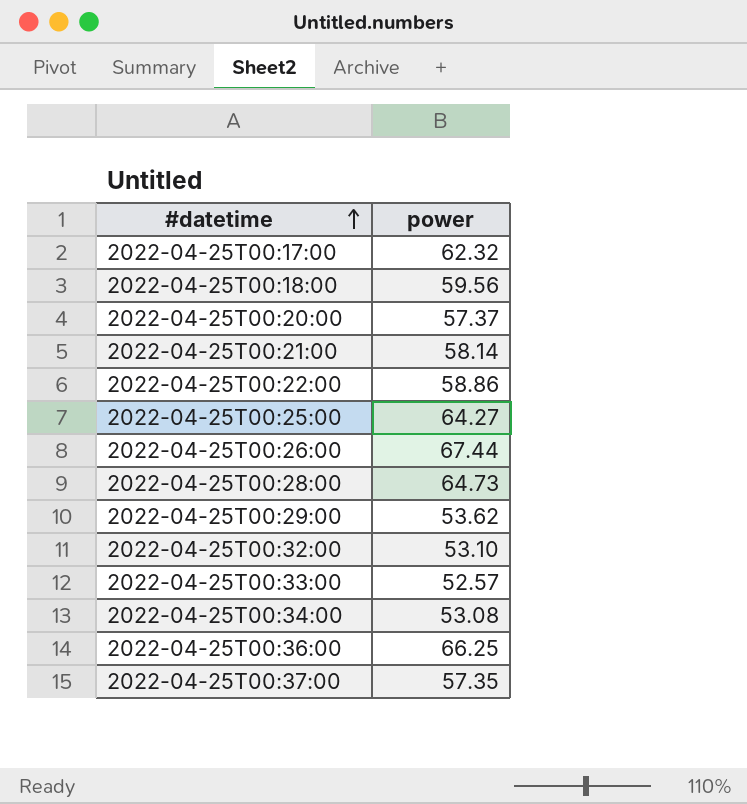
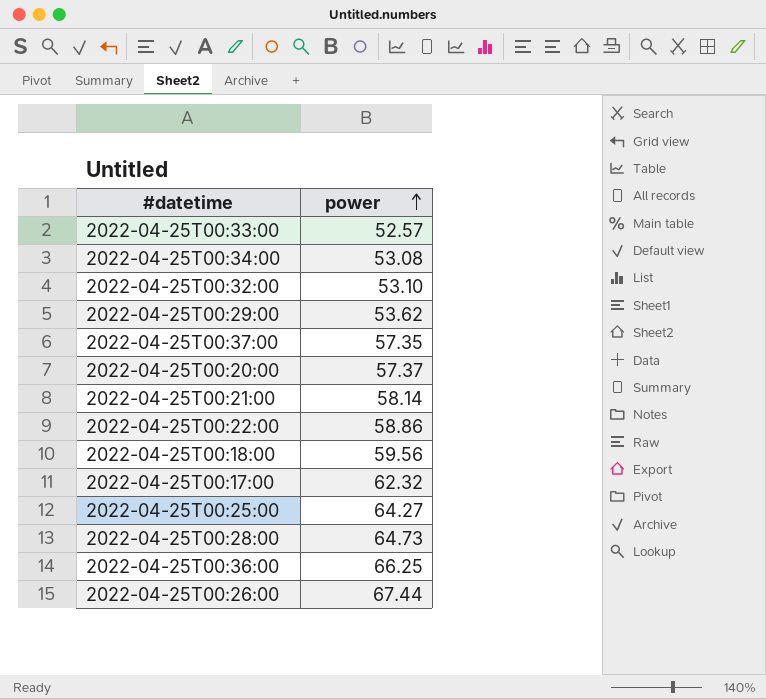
row order: #datetime ascending -> power ascending

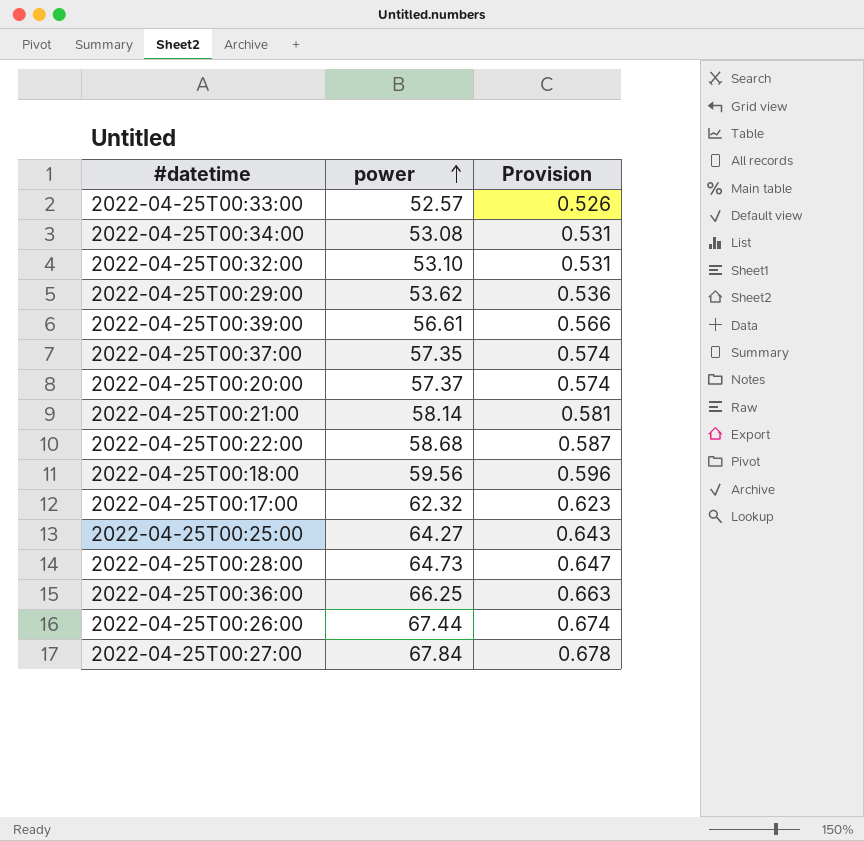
column Provision | formula: none -> [power] * 0.01
row 2022-04-25T00:39:00: none -> 56.61 | 0.566
2022-04-25T00:22:00 | power: 58.86 -> 58.68
row 2022-04-25T00:27:00: none -> 67.84 | 0.678

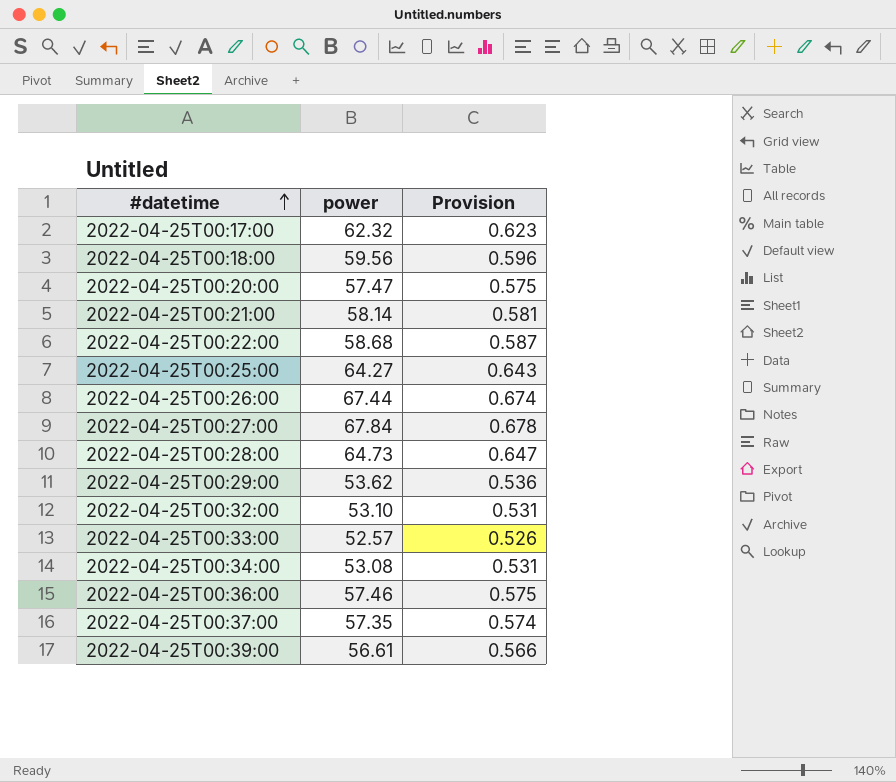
row order: power ascending -> #datetime ascending
2022-04-25T00:20:00 | power: 57.37 -> 57.47
2022-04-25T00:20:00 | Provision: 0.574 -> 0.575
2022-04-25T00:36:00 | power: 66.25 -> 57.46
2022-04-25T00:36:00 | Provision: 0.663 -> 0.575

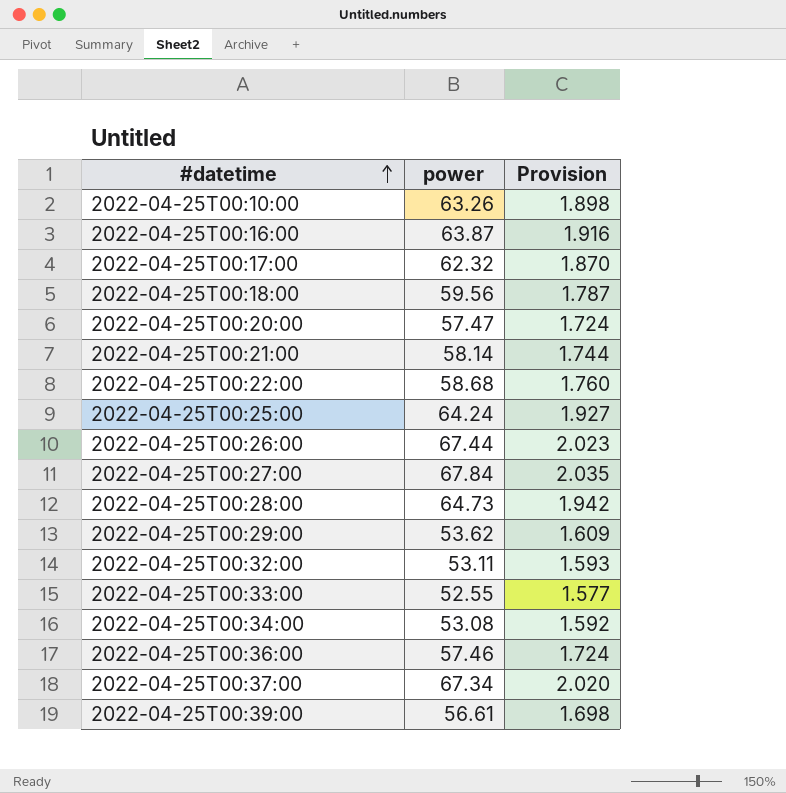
column Provision | formula: [power] * 0.01 -> [power] * 0.03
row 2022-04-25T00:10:00: none -> 63.26 | 1.898
row 2022-04-25T00:16:00: none -> 63.87 | 1.916
2022-04-25T00:25:00 | power: 64.27 -> 64.24
2022-04-25T00:32:00 | power: 53.10 -> 53.11
2022-04-25T00:33:00 | power: 52.57 -> 52.55
2022-04-25T00:37:00 | power: 57.35 -> 67.34

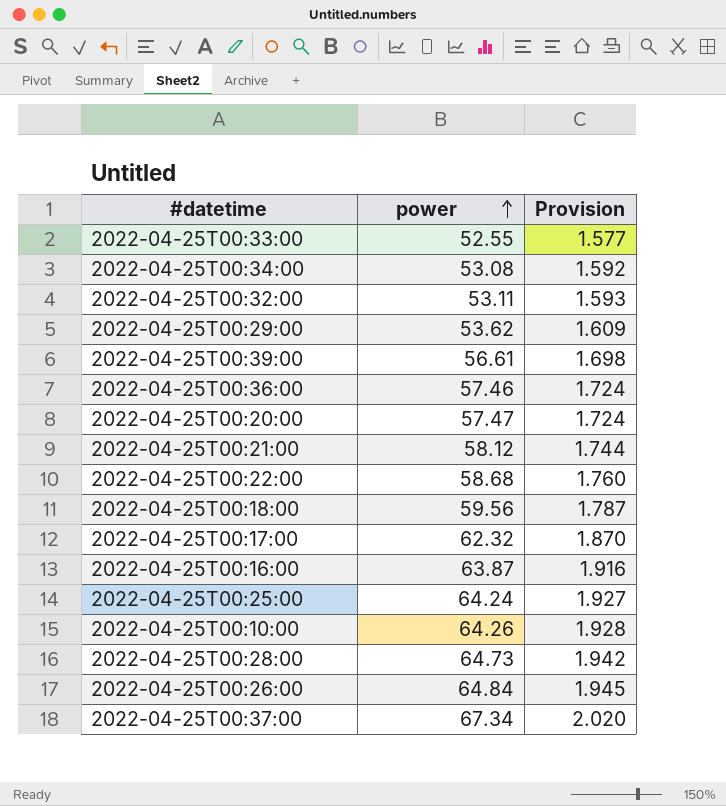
row order: #datetime ascending -> power ascending
row 2022-04-25T00:27:00: 67.84 | 2.035 -> none
2022-04-25T00:21:00 | power: 58.14 -> 58.12
2022-04-25T00:10:00 | power: 63.26 -> 64.26
2022-04-25T00:10:00 | Provision: 1.898 -> 1.928
2022-04-25T00:26:00 | power: 67.44 -> 64.84
2022-04-25T00:26:00 | Provision: 2.023 -> 1.945

